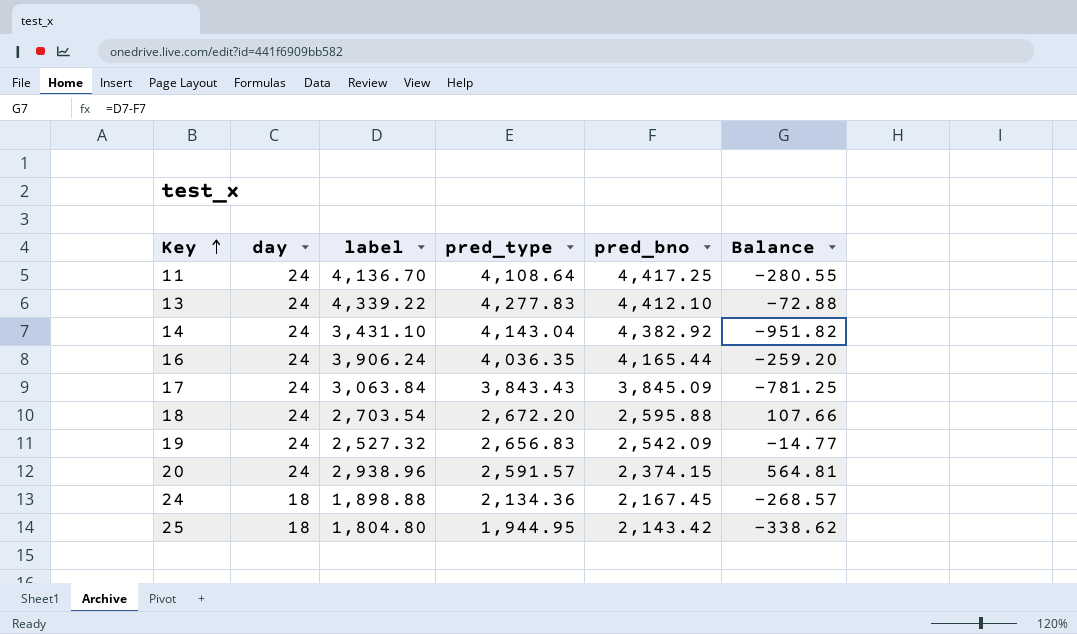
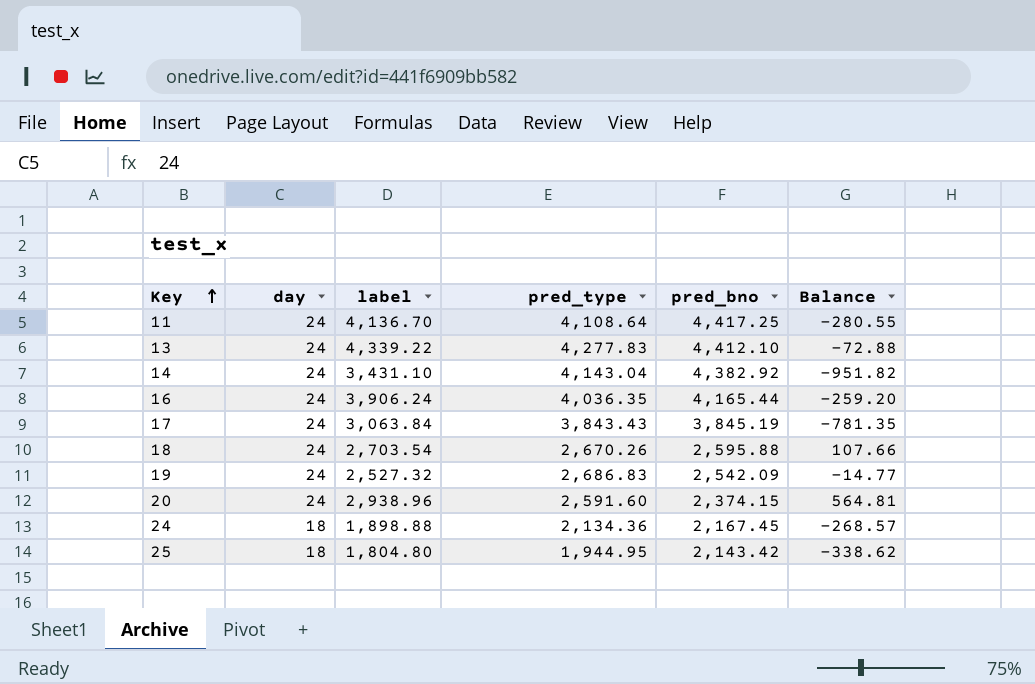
17 | pred_bno: 3,845.09 -> 3,845.19
17 | Balance: -781.25 -> -781.35
18 | pred_type: 2,672.20 -> 2,670.26
19 | pred_type: 2,656.83 -> 2,686.83
20 | pred_type: 2,591.57 -> 2,591.60

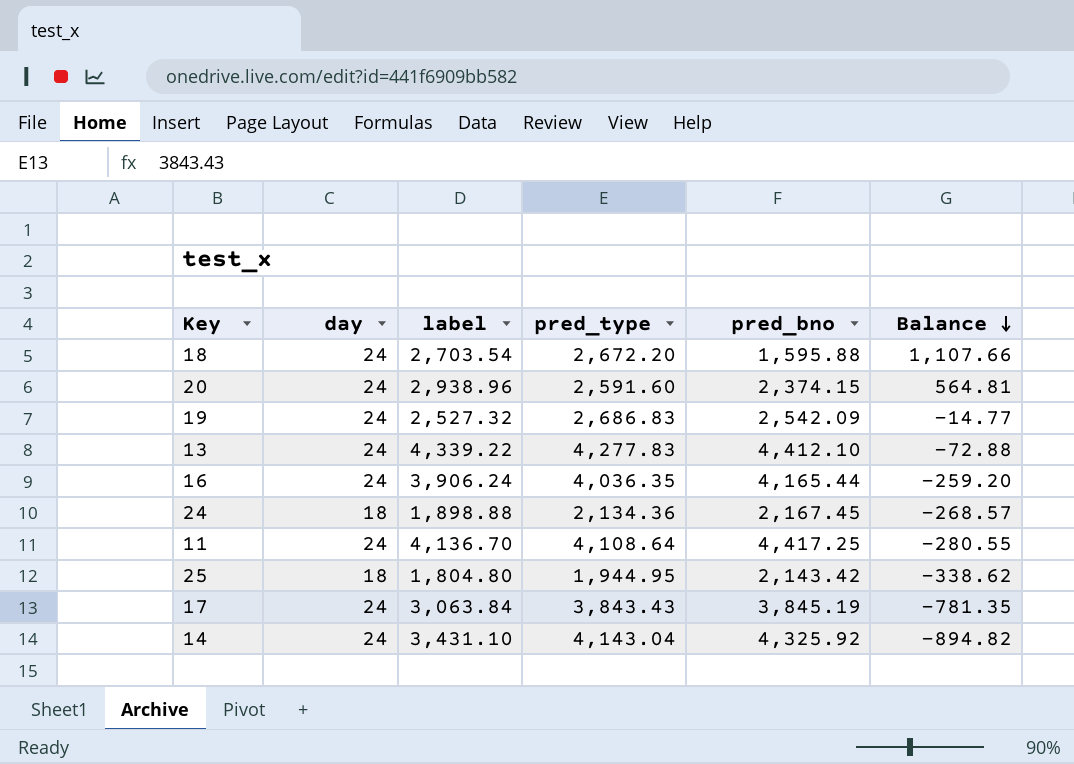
row order: Key ascending -> Balance descending
18 | pred_type: 2,670.26 -> 2,672.20
18 | pred_bno: 2,595.88 -> 1,595.88
18 | Balance: 107.66 -> 1,107.66
14 | pred_bno: 4,382.92 -> 4,325.92
14 | Balance: -951.82 -> -894.82

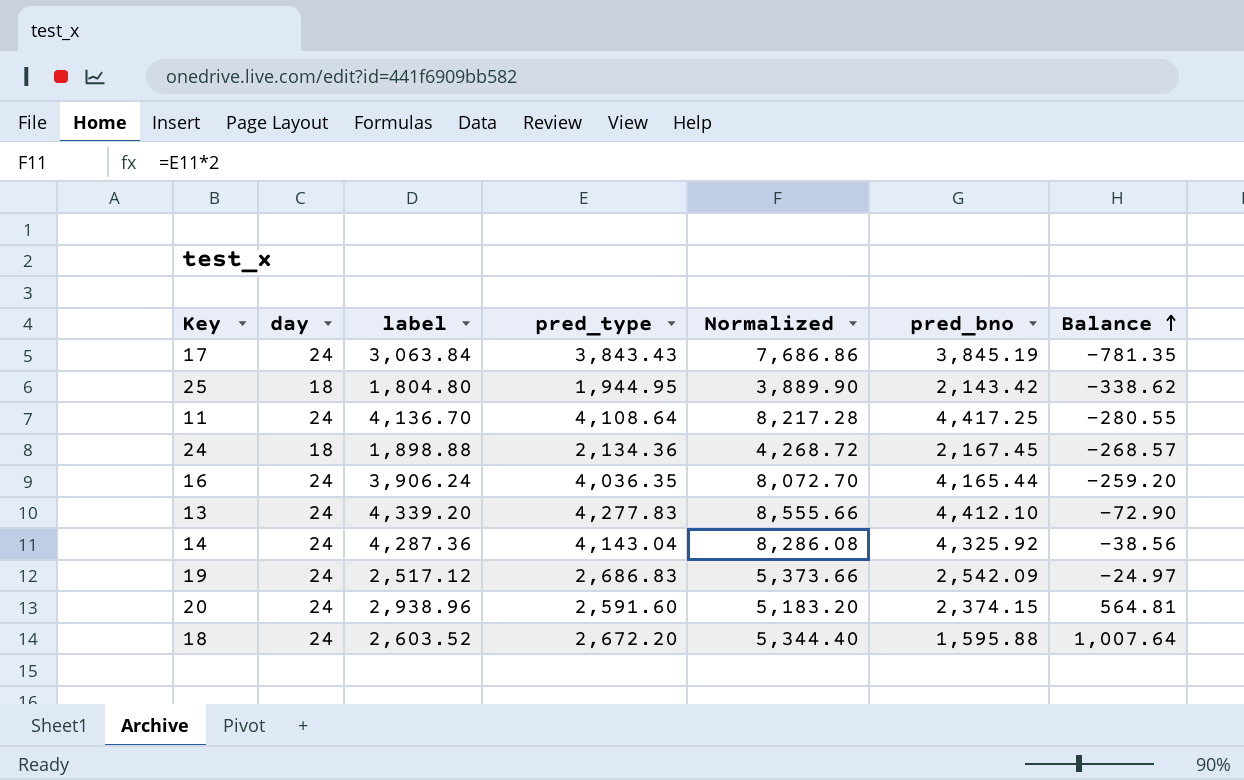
row order: Balance descending -> Balance ascending
column Normalized | formula: none -> [pred_type] * 2
13 | label: 4,339.22 -> 4,339.20
13 | Balance: -72.88 -> -72.90
14 | label: 3,431.10 -> 4,287.36
14 | Balance: -894.82 -> -38.56
19 | label: 2,527.32 -> 2,517.12
19 | Balance: -14.77 -> -24.97
18 | label: 2,703.54 -> 2,603.52
18 | Balance: 1,107.66 -> 1,007.64

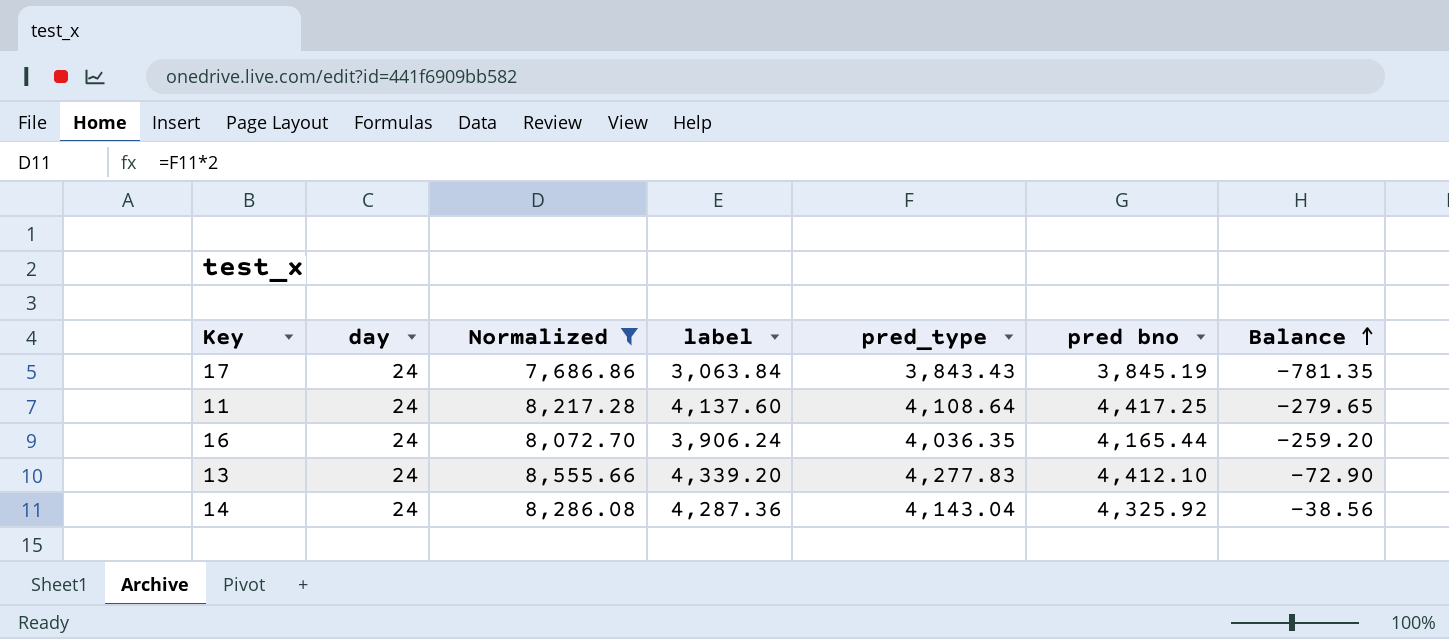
filter: none -> Normalized >= 7,686.86
column Normalized | position: 5 -> 3
column name: pred_bno -> pred bno
11 | label: 4,136.70 -> 4,137.60
11 | Balance: -280.55 -> -279.65

